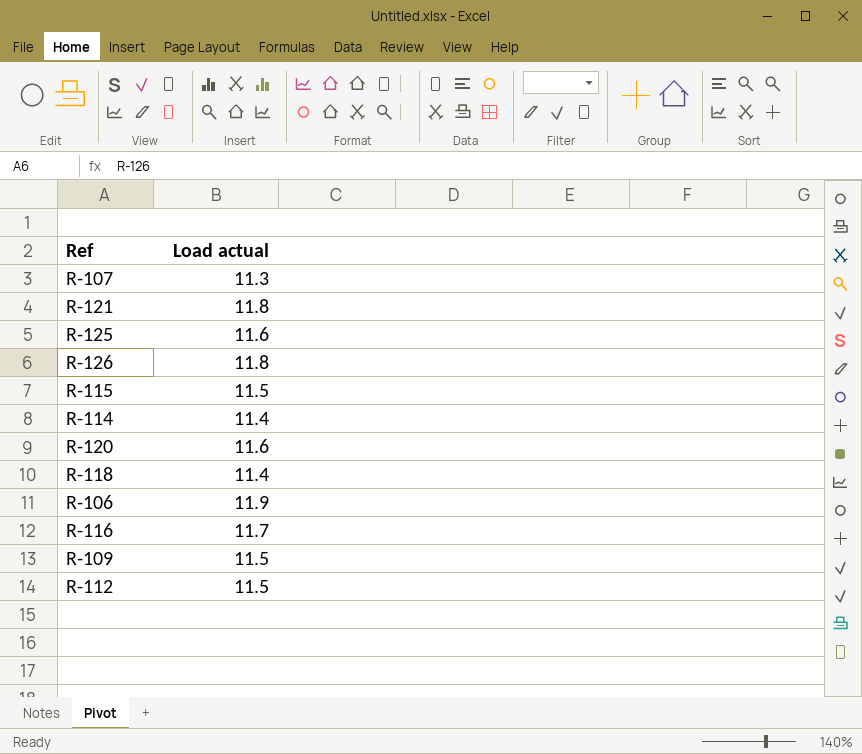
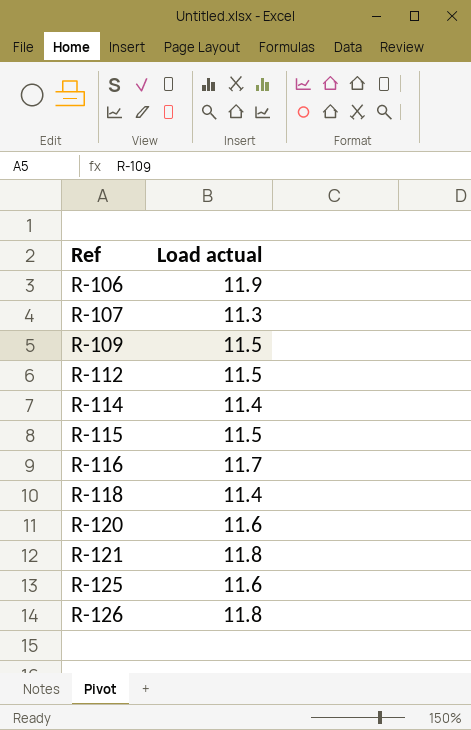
row order: none -> Ref ascending

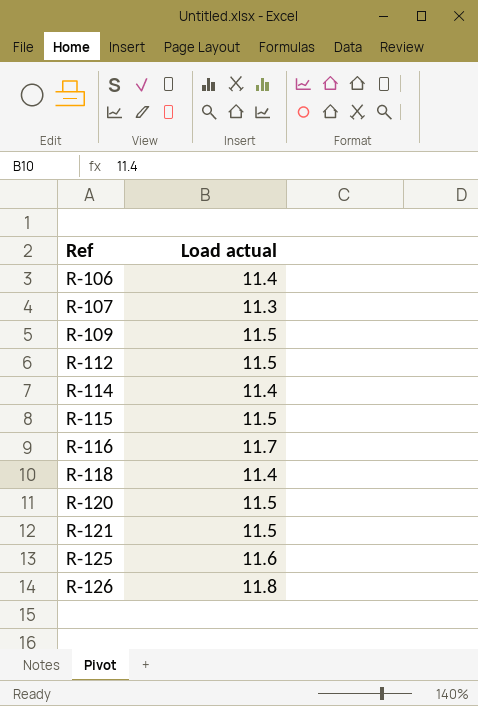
R-106 | Load actual: 11.9 -> 11.4
R-120 | Load actual: 11.6 -> 11.5
R-121 | Load actual: 11.8 -> 11.5

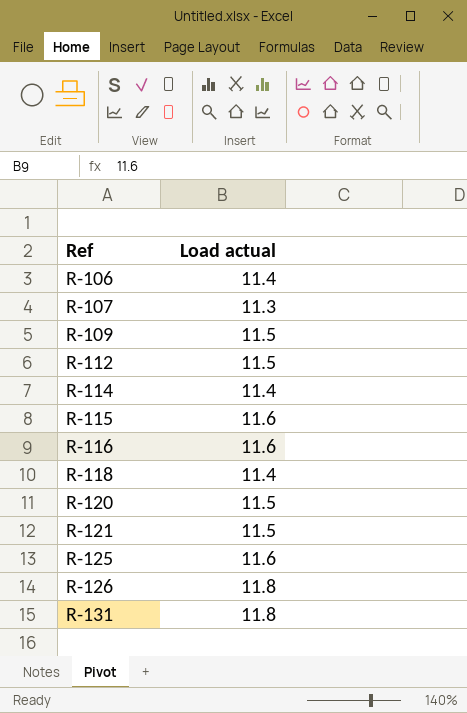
R-115 | Load actual: 11.5 -> 11.6
R-116 | Load actual: 11.7 -> 11.6
row R-131: none -> 11.8

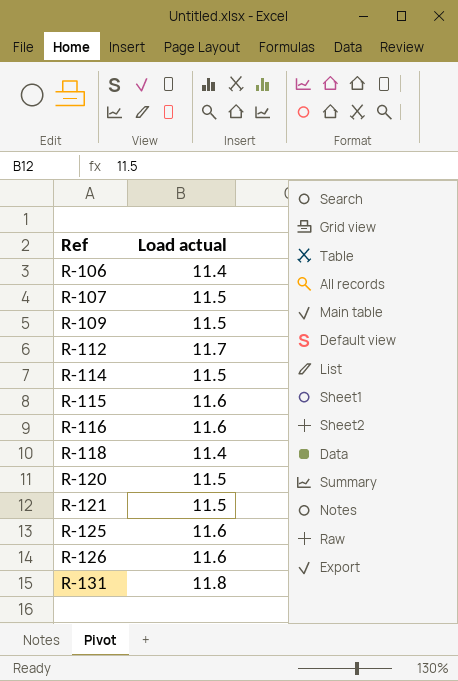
R-107 | Load actual: 11.3 -> 11.5
R-112 | Load actual: 11.5 -> 11.7
R-114 | Load actual: 11.4 -> 11.5
R-126 | Load actual: 11.8 -> 11.6

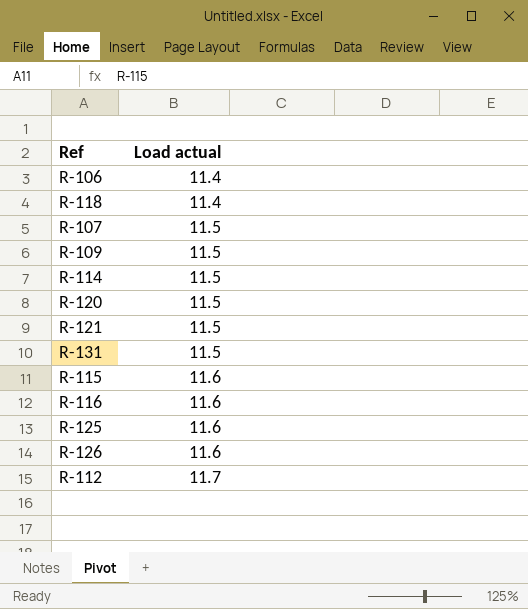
row order: Ref ascending -> Load actual ascending
R-131 | Load actual: 11.8 -> 11.5

